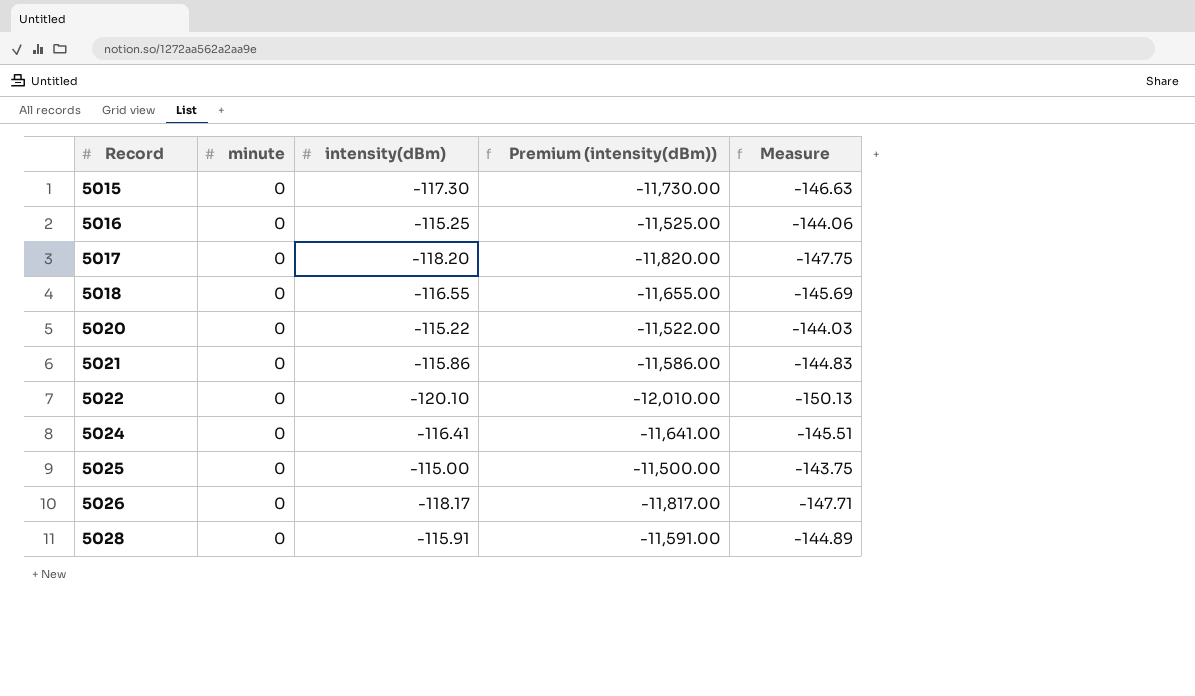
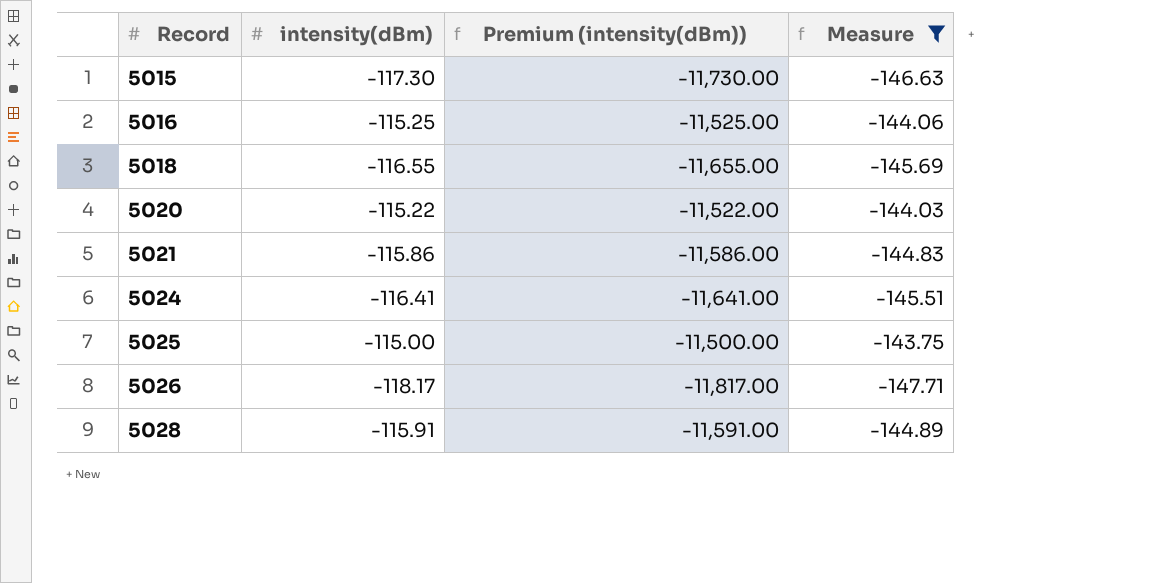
filter: none -> Measure >= -147.71
column minute | position: 2 -> none

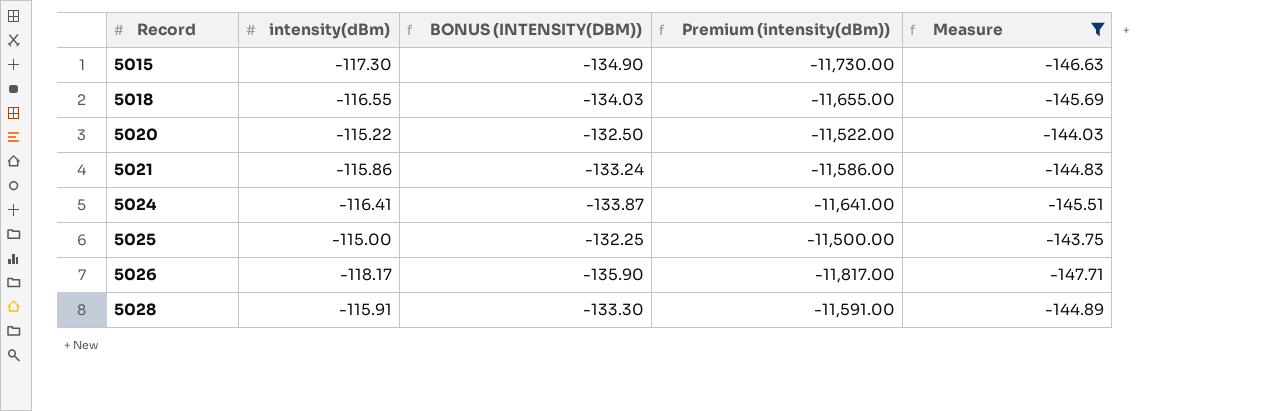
column BONUS (INTENSITY(DBM)) | formula: none -> [intensity(dBm)] * 1.15
row 5016: -115.25 | -11,525.00 | -144.06 -> none

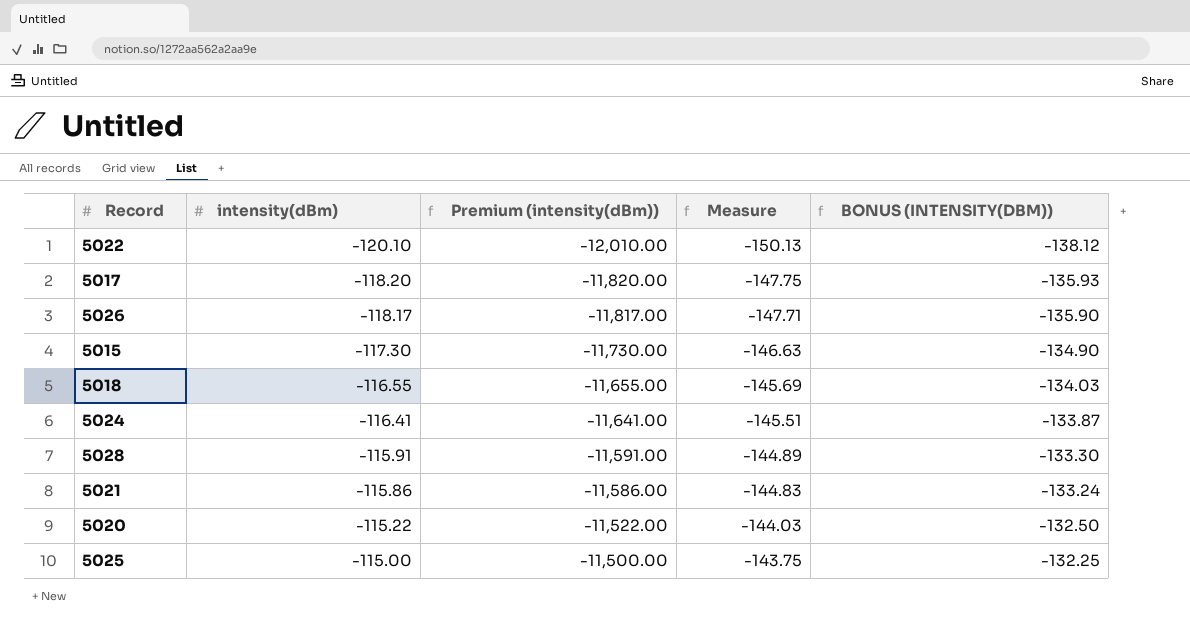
filter: Measure >= -147.71 -> none
row order: Record ascending -> intensity(dBm) ascending
column BONUS (INTENSITY(DBM)) | position: 3 -> 5

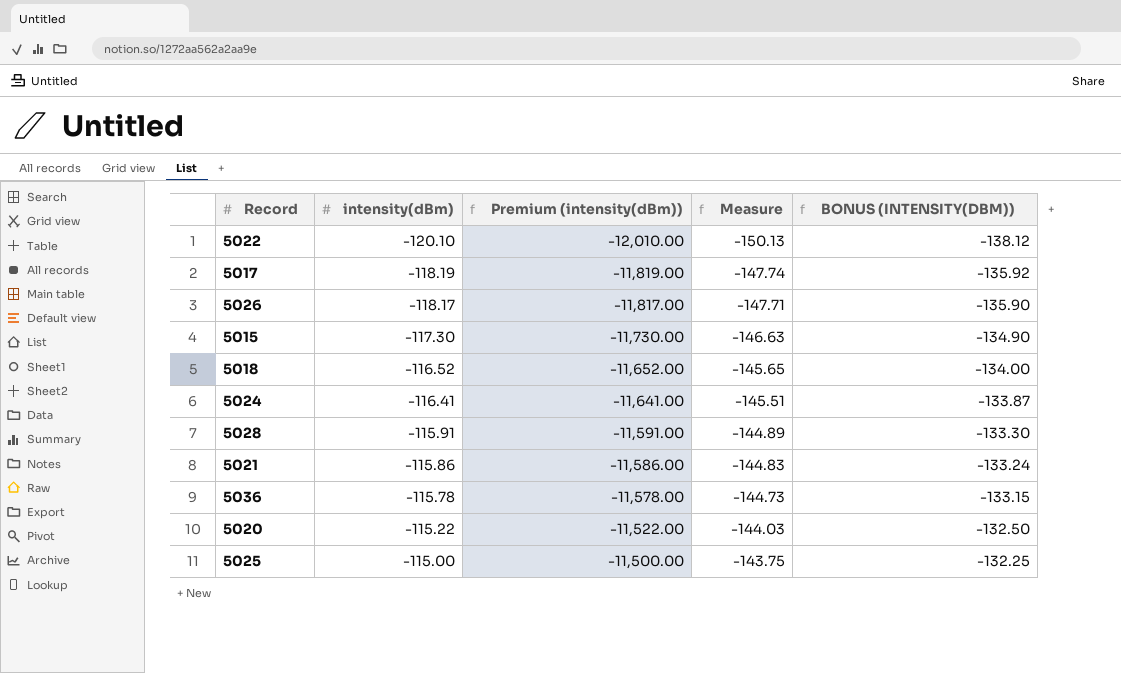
5017 | intensity(dBm): -118.20 -> -118.19
5017 | Premium (intensity(dBm)): -11,820.00 -> -11,819.00
5017 | Measure: -147.75 -> -147.74
5017 | BONUS (INTENSITY(DBM)): -135.93 -> -135.92
5018 | intensity(dBm): -116.55 -> -116.52
5018 | Premium (intensity(dBm)): -11,655.00 -> -11,652.00
5018 | Measure: -145.69 -> -145.65
5018 | BONUS (INTENSITY(DBM)): -134.03 -> -134.00
row 5036: none -> -115.78 | -11,578.00 | -144.73 | -133.15

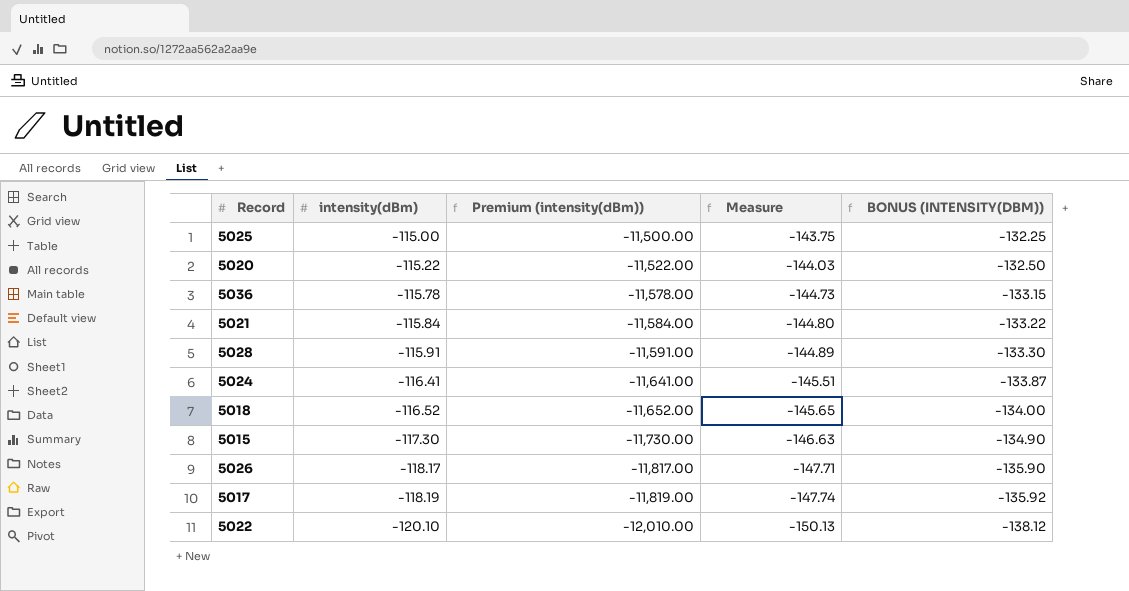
row order: intensity(dBm) ascending -> intensity(dBm) descending
5021 | intensity(dBm): -115.86 -> -115.84
5021 | Premium (intensity(dBm)): -11,586.00 -> -11,584.00
5021 | Measure: -144.83 -> -144.80
5021 | BONUS (INTENSITY(DBM)): -133.24 -> -133.22

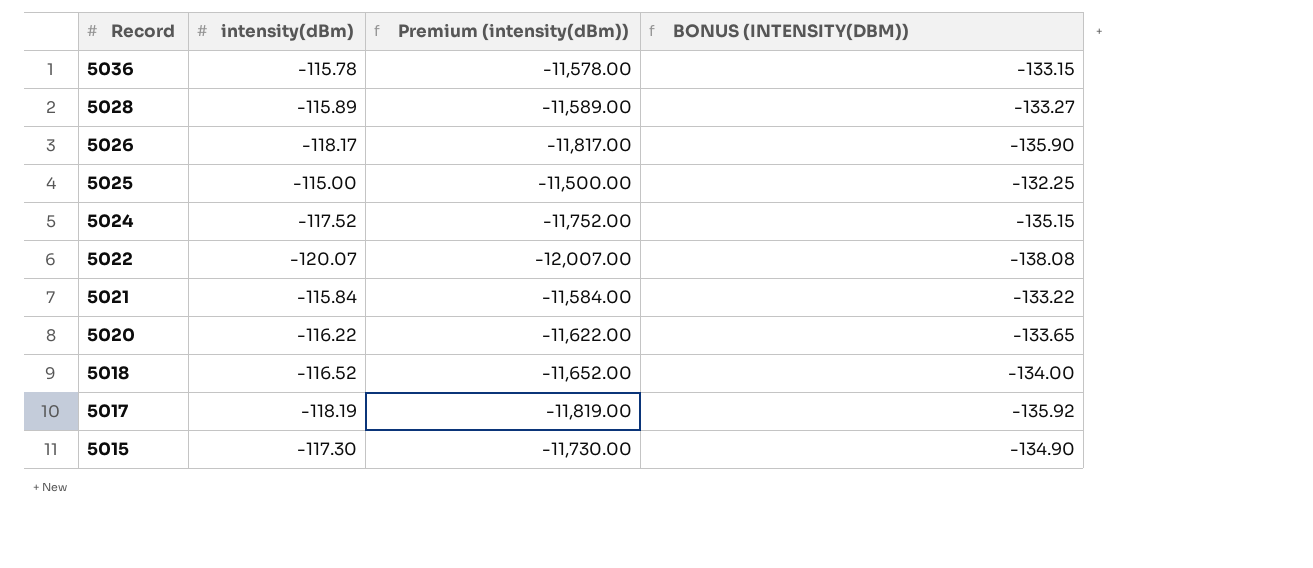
row order: intensity(dBm) descending -> Record descending
column Measure | formula: [intensity(dBm)] * 1.25 -> none
5028 | intensity(dBm): -115.91 -> -115.89
5028 | Premium (intensity(dBm)): -11,591.00 -> -11,589.00
5028 | BONUS (INTENSITY(DBM)): -133.30 -> -133.27
5024 | intensity(dBm): -116.41 -> -117.52
5024 | Premium (intensity(dBm)): -11,641.00 -> -11,752.00
5024 | BONUS (INTENSITY(DBM)): -133.87 -> -135.15
5022 | intensity(dBm): -120.10 -> -120.07
5022 | Premium (intensity(dBm)): -12,010.00 -> -12,007.00
5022 | BONUS (INTENSITY(DBM)): -138.12 -> -138.08
5020 | intensity(dBm): -115.22 -> -116.22
5020 | Premium (intensity(dBm)): -11,522.00 -> -11,622.00
5020 | BONUS (INTENSITY(DBM)): -132.50 -> -133.65

